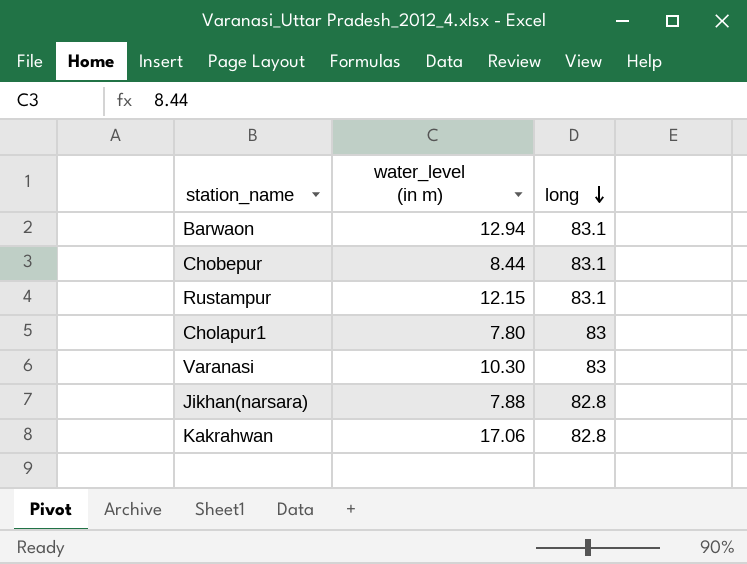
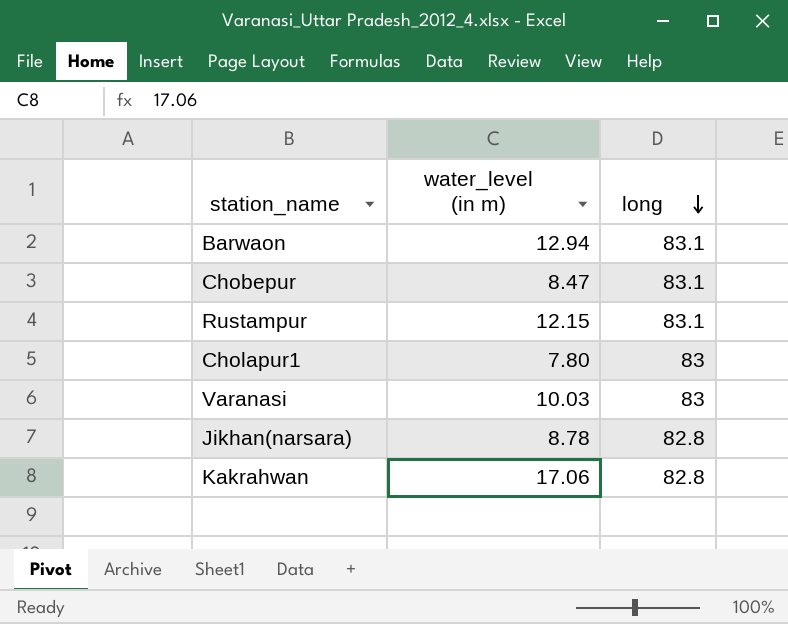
Chobepur | water_level (in m): 8.44 -> 8.47
Varanasi | water_level (in m): 10.30 -> 10.03
Jikhan(narsara) | water_level (in m): 7.88 -> 8.78

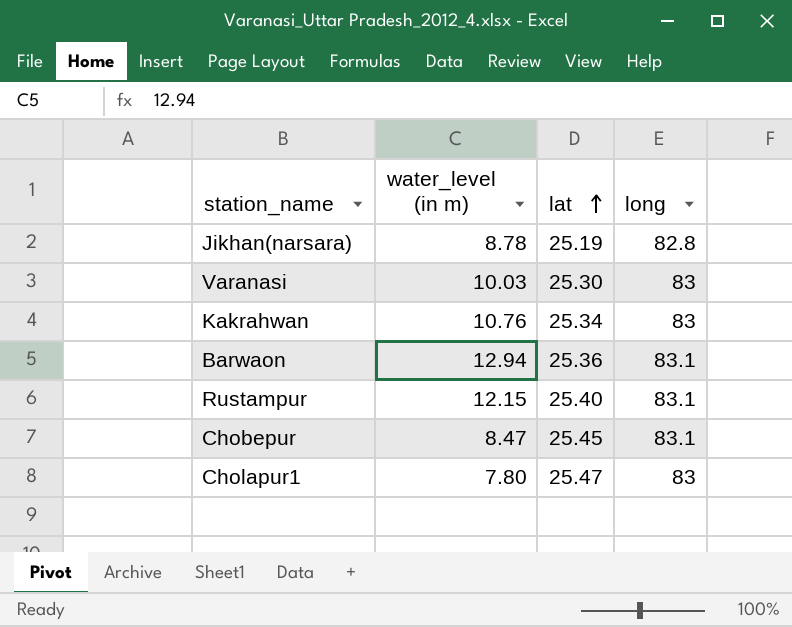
row order: long descending -> lat ascending
column lat | position: none -> 3
Kakrahwan | water_level (in m): 17.06 -> 10.76
Kakrahwan | long: 82.8 -> 83

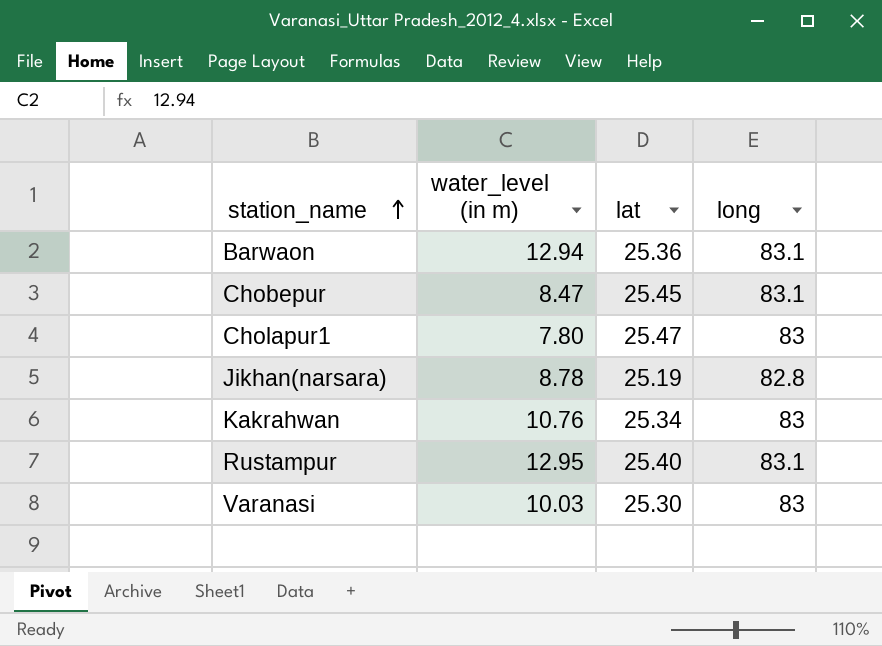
row order: lat ascending -> station_name ascending
Rustampur | water_level (in m): 12.15 -> 12.95

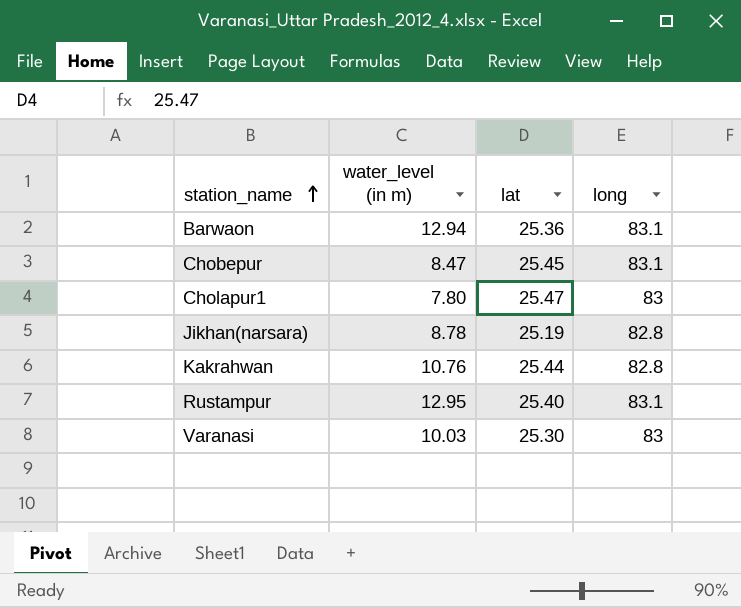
Kakrahwan | lat: 25.34 -> 25.44
Kakrahwan | long: 83 -> 82.8

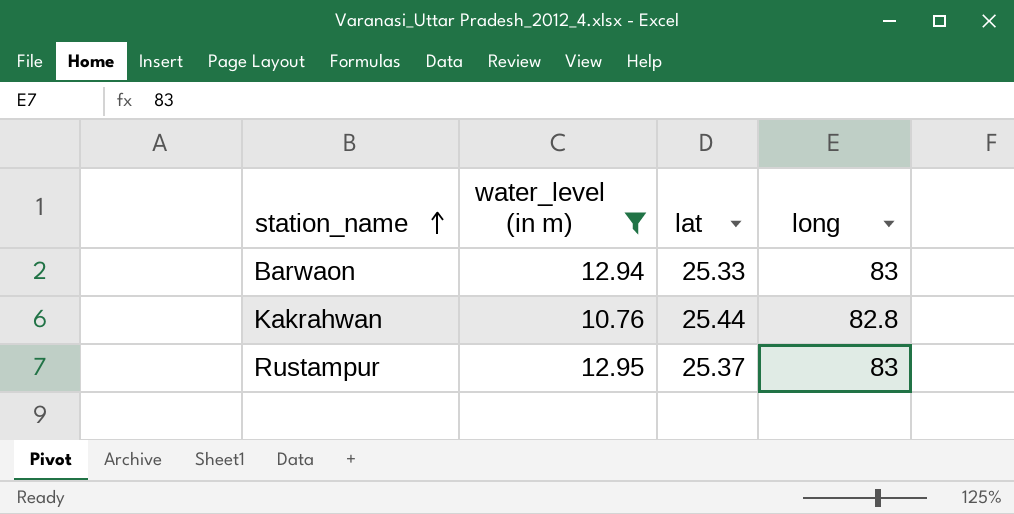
filter: none -> water_level (in m) >= 10.76
Barwaon | lat: 25.36 -> 25.33
Barwaon | long: 83.1 -> 83
Rustampur | lat: 25.40 -> 25.37
Rustampur | long: 83.1 -> 83

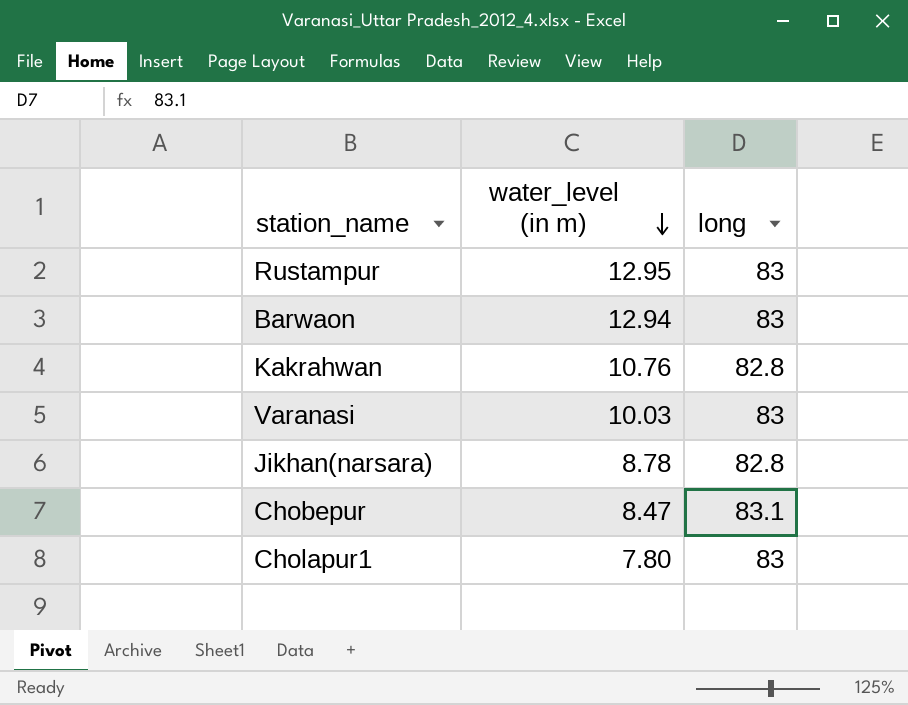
filter: water_level (in m) >= 10.76 -> none
row order: station_name ascending -> water_level (in m) descending
column lat | position: 3 -> none

